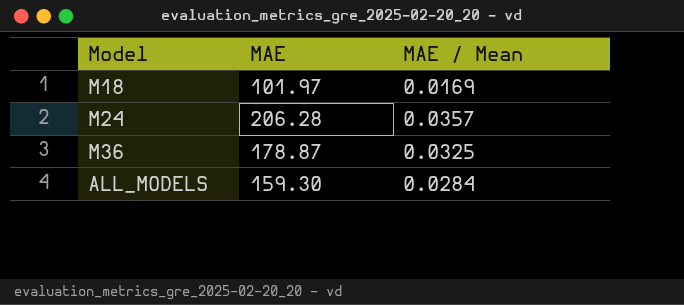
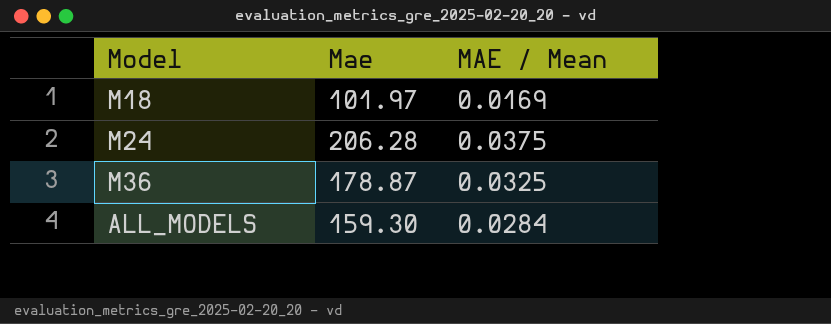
column name: MAE -> Mae
M24 | MAE / Mean: 0.0357 -> 0.0375

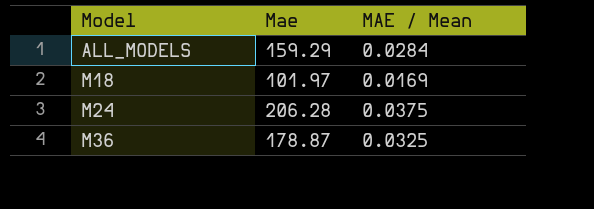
row order: none -> Model ascending
ALL_MODELS | Mae: 159.30 -> 159.29

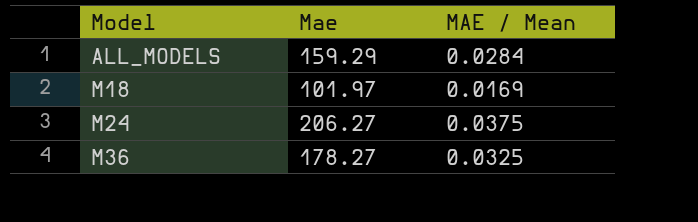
M24 | Mae: 206.28 -> 206.27
M36 | Mae: 178.87 -> 178.27

